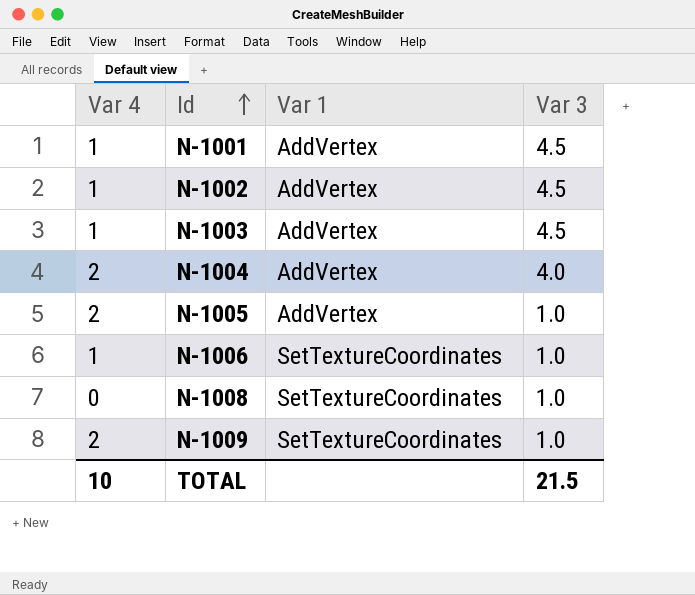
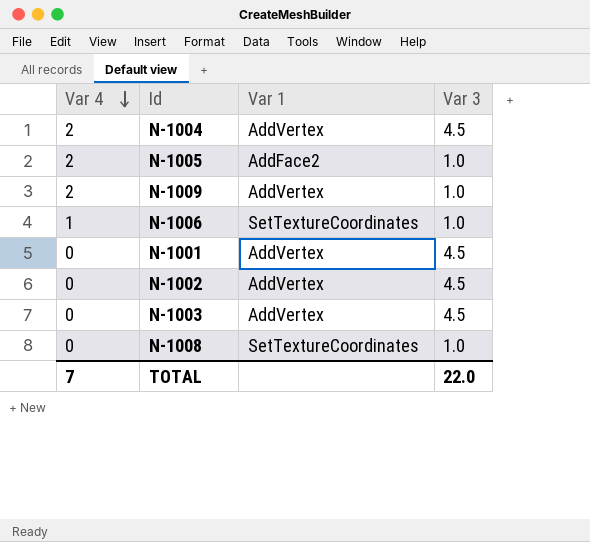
row order: Id ascending -> Var 4 descending
N-1004 | Var 3: 4.0 -> 4.5
N-1005 | Var 1: AddVertex -> AddFace2
N-1009 | Var 1: SetTextureCoordinates -> AddVertex
N-1001 | Var 4: 1 -> 0
N-1002 | Var 4: 1 -> 0
N-1003 | Var 4: 1 -> 0
TOTAL | Var 4: 10 -> 7
TOTAL | Var 3: 21.5 -> 22.0

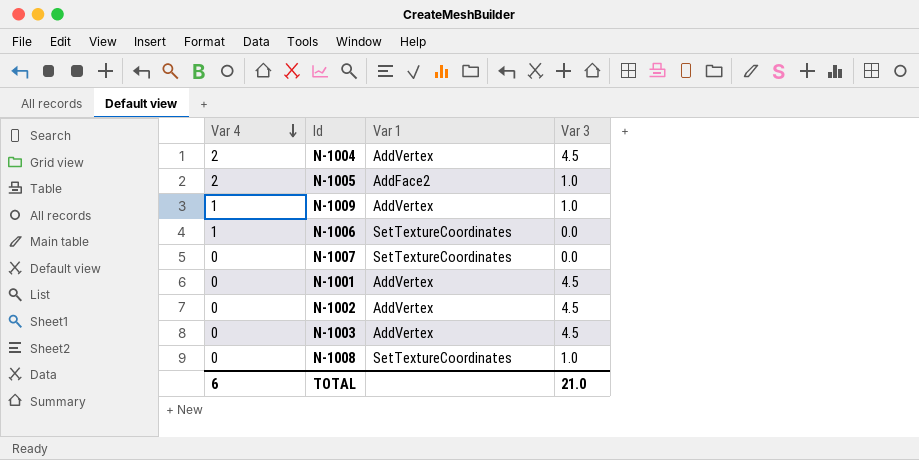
N-1009 | Var 4: 2 -> 1
N-1006 | Var 3: 1.0 -> 0.0
row N-1007: none -> 0 | SetTextureCoordinates | 0.0
TOTAL | Var 4: 7 -> 6
TOTAL | Var 3: 22.0 -> 21.0

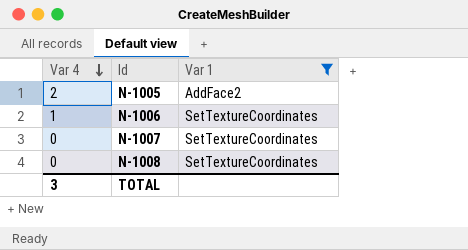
filter: none -> Var 1 != AddVertex
column Var 3 | position: 4 -> none
TOTAL | Var 4: 6 -> 3

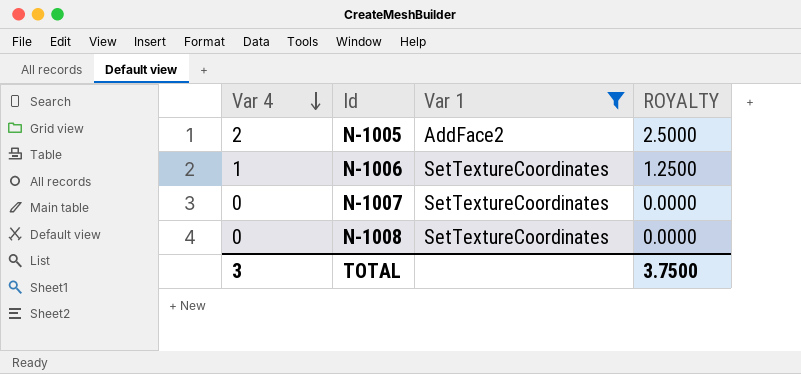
column ROYALTY | formula: none -> [Var 4] * 1.25

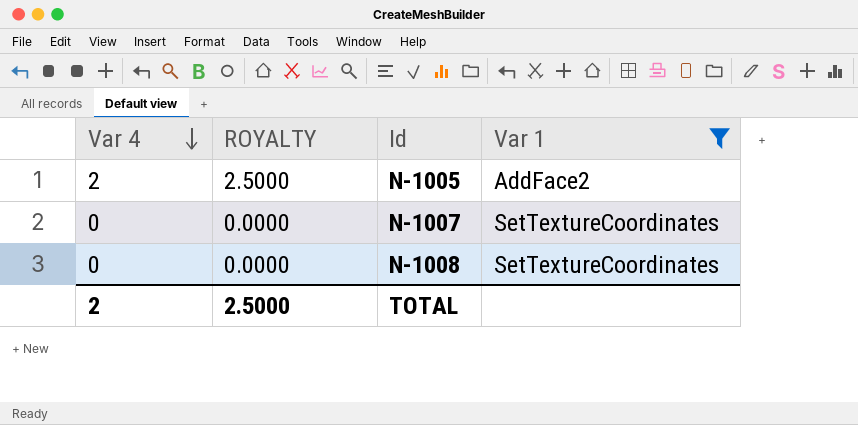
column ROYALTY | position: 4 -> 2
row N-1006: 1 | SetTextureCoordinates | 1.2500 -> none
TOTAL | Var 4: 3 -> 2
TOTAL | ROYALTY: 3.7500 -> 2.5000

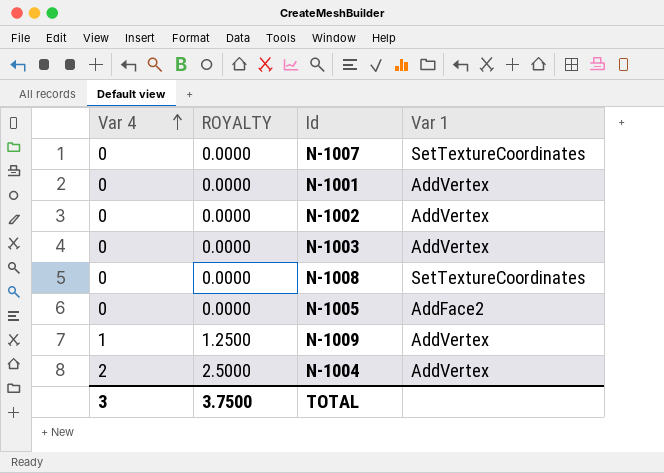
filter: Var 1 != AddVertex -> none
row order: Var 4 descending -> Var 4 ascending
N-1005 | Var 4: 2 -> 0
N-1005 | ROYALTY: 2.5000 -> 0.0000
TOTAL | Var 4: 2 -> 3
TOTAL | ROYALTY: 2.5000 -> 3.7500

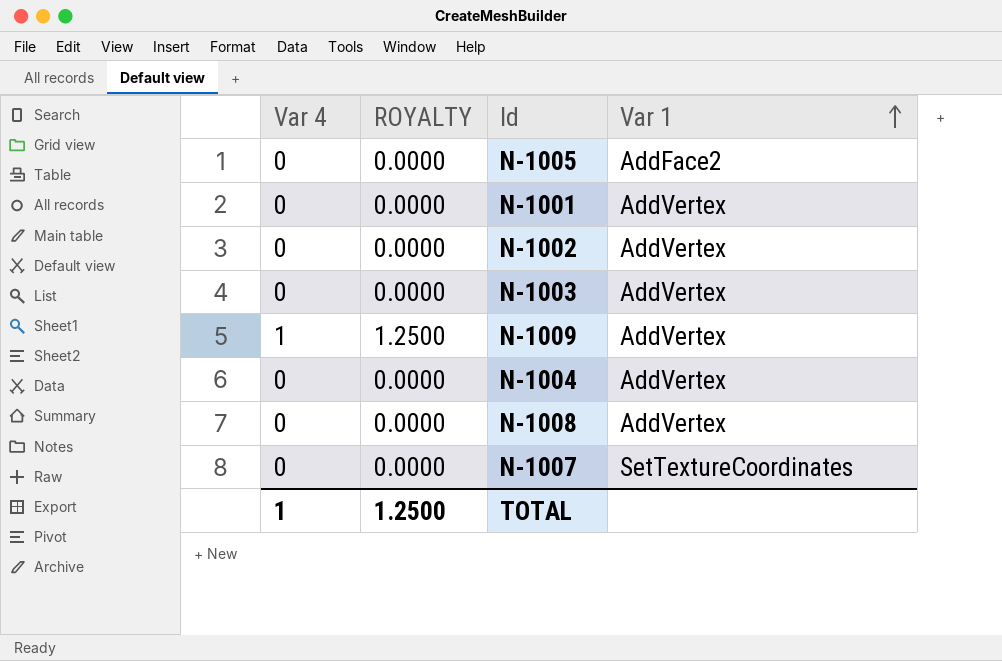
row order: Var 4 ascending -> Var 1 ascending
N-1004 | Var 4: 2 -> 0
N-1004 | ROYALTY: 2.5000 -> 0.0000
N-1008 | Var 1: SetTextureCoordinates -> AddVertex
TOTAL | Var 4: 3 -> 1
TOTAL | ROYALTY: 3.7500 -> 1.2500

